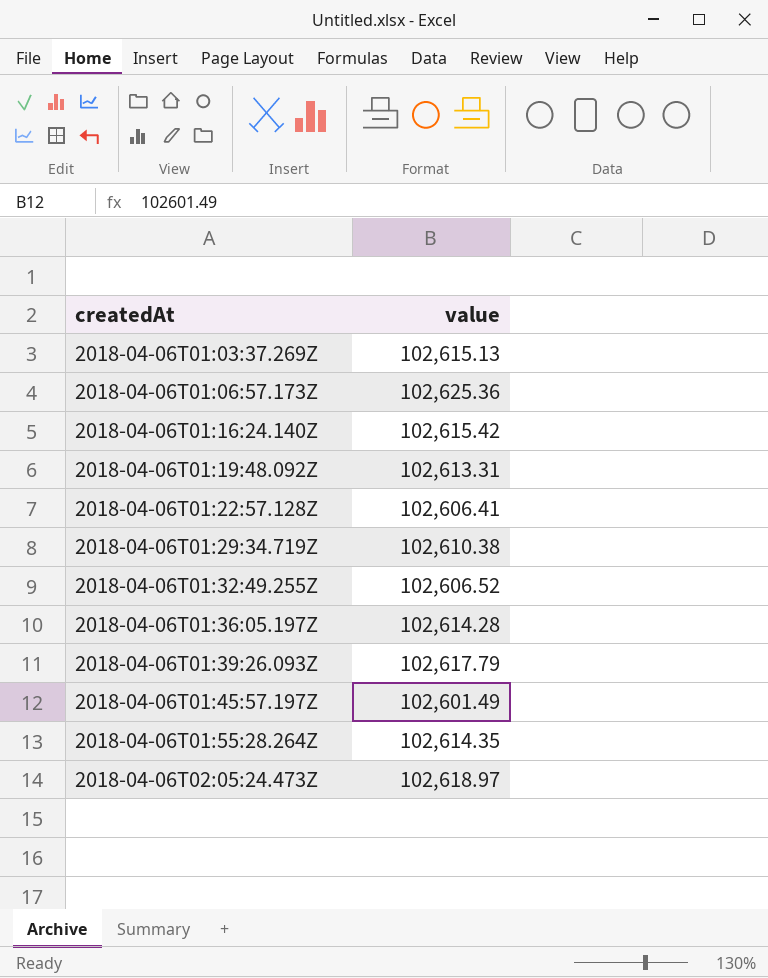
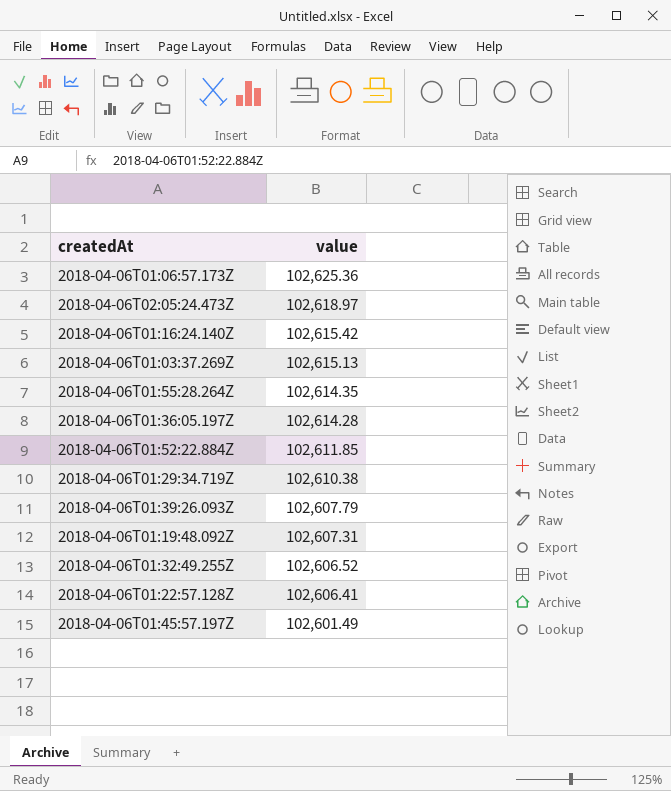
row order: createdAt ascending -> value descending
row 2018-04-06T01:52:22.884Z: none -> 102,611.85
2018-04-06T01:39:26.093Z | value: 102,617.79 -> 102,607.79
2018-04-06T01:19:48.092Z | value: 102,613.31 -> 102,607.31

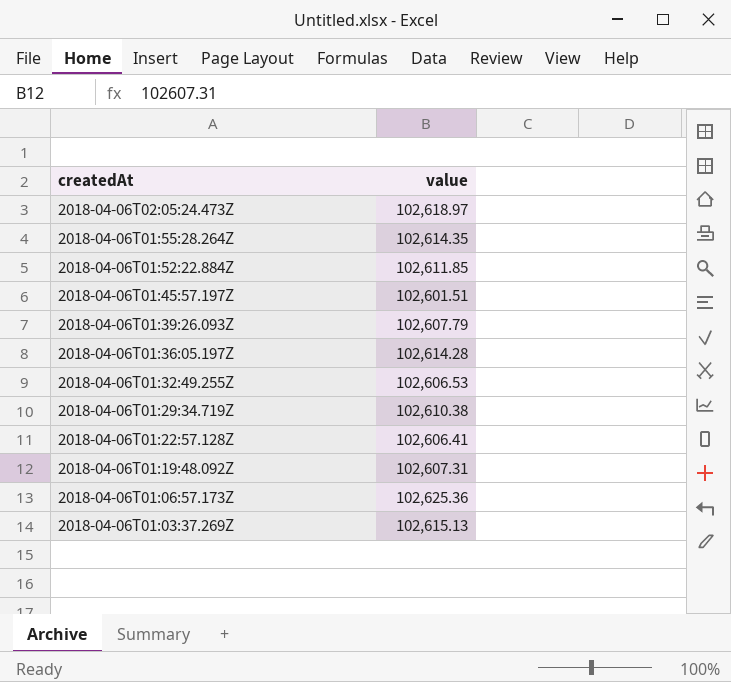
row order: value descending -> createdAt descending
row 2018-04-06T01:16:24.140Z: 102,615.42 -> none
2018-04-06T01:45:57.197Z | value: 102,601.49 -> 102,601.51
2018-04-06T01:32:49.255Z | value: 102,606.52 -> 102,606.53

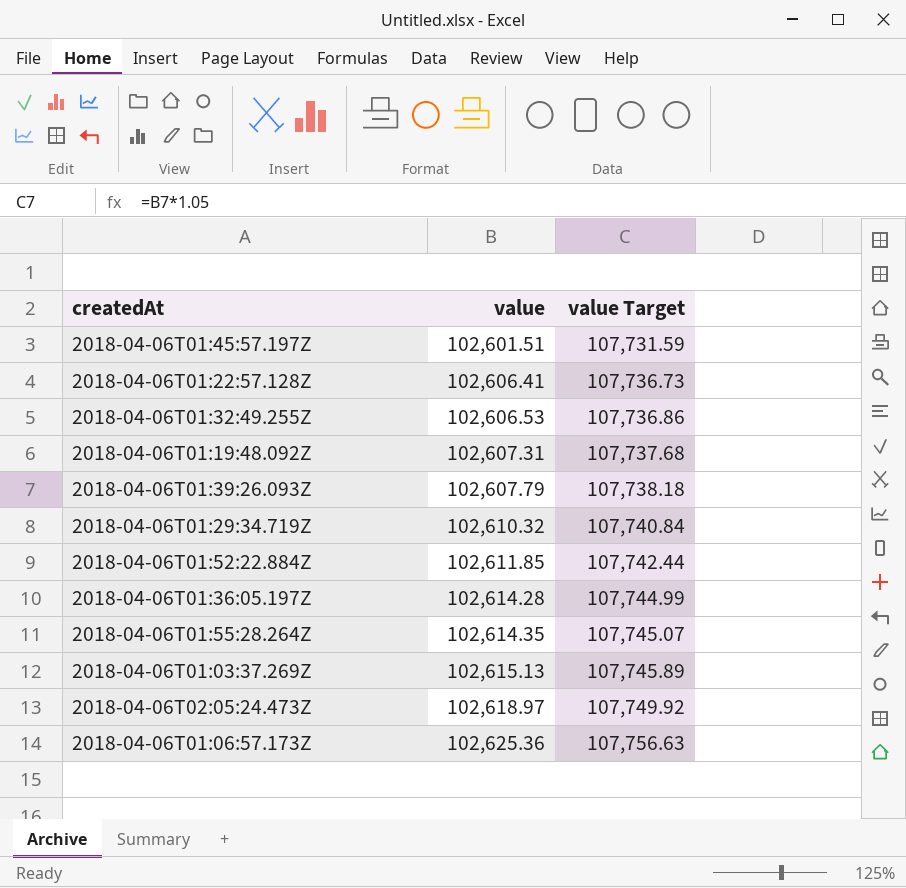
row order: createdAt descending -> value ascending
column value Target | formula: none -> [value] * 1.05
2018-04-06T01:29:34.719Z | value: 102,610.38 -> 102,610.32

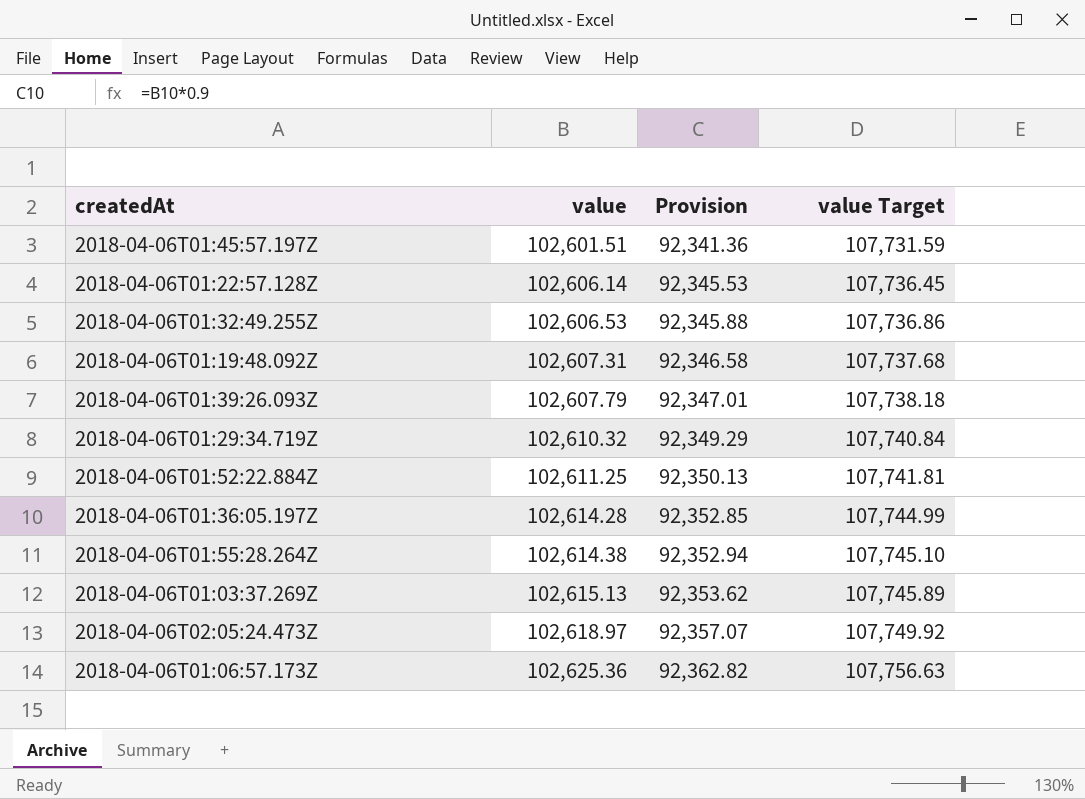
column Provision | formula: none -> [value] * 0.9
2018-04-06T01:22:57.128Z | value: 102,606.41 -> 102,606.14
2018-04-06T01:22:57.128Z | value Target: 107,736.73 -> 107,736.45
2018-04-06T01:52:22.884Z | value: 102,611.85 -> 102,611.25
2018-04-06T01:52:22.884Z | value Target: 107,742.44 -> 107,741.81
2018-04-06T01:55:28.264Z | value: 102,614.35 -> 102,614.38
2018-04-06T01:55:28.264Z | value Target: 107,745.07 -> 107,745.10

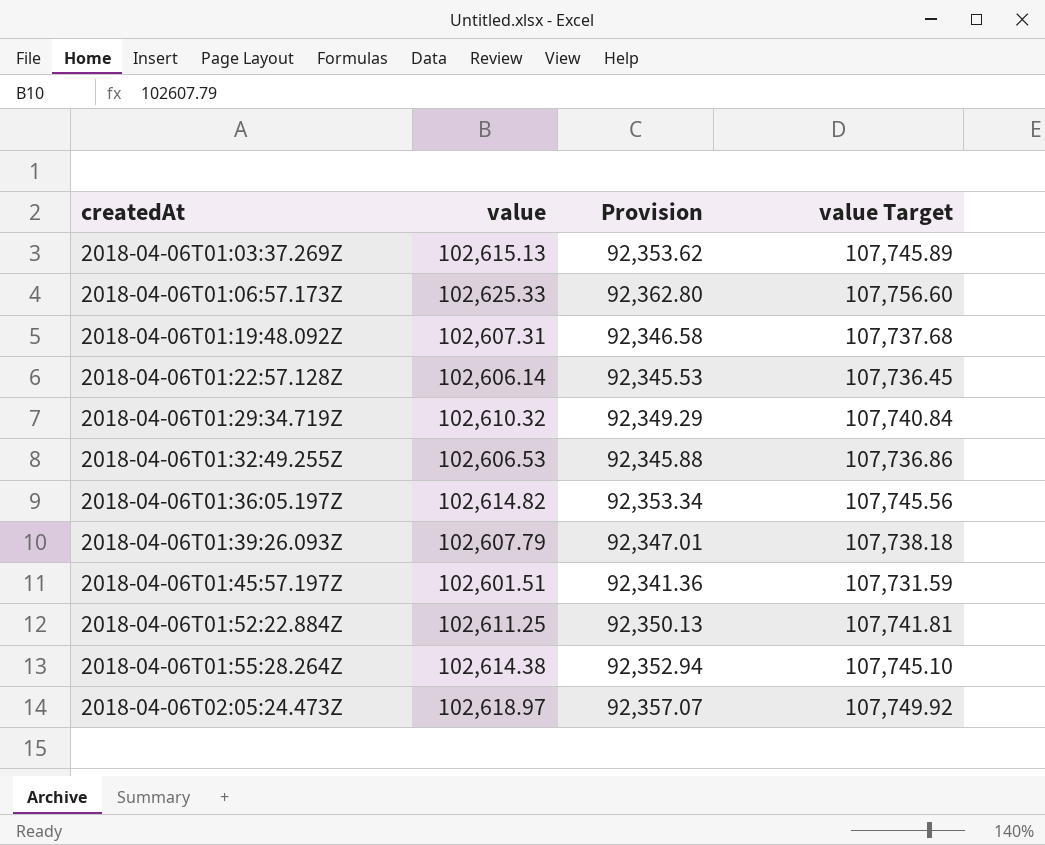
row order: value ascending -> createdAt ascending
2018-04-06T01:06:57.173Z | value: 102,625.36 -> 102,625.33
2018-04-06T01:06:57.173Z | Provision: 92,362.82 -> 92,362.80
2018-04-06T01:06:57.173Z | value Target: 107,756.63 -> 107,756.60
2018-04-06T01:36:05.197Z | value: 102,614.28 -> 102,614.82
2018-04-06T01:36:05.197Z | Provision: 92,352.85 -> 92,353.34
2018-04-06T01:36:05.197Z | value Target: 107,744.99 -> 107,745.56

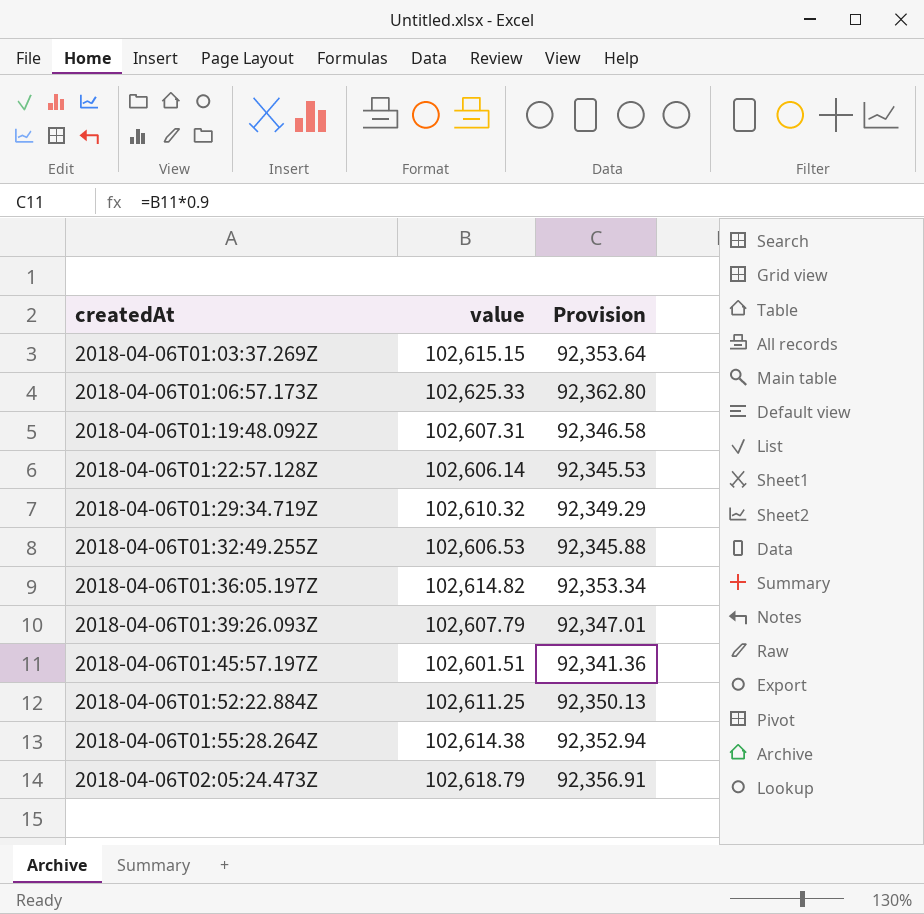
column value Target | formula: [value] * 1.05 -> none
2018-04-06T01:03:37.269Z | value: 102,615.13 -> 102,615.15
2018-04-06T01:03:37.269Z | Provision: 92,353.62 -> 92,353.64
2018-04-06T02:05:24.473Z | value: 102,618.97 -> 102,618.79
2018-04-06T02:05:24.473Z | Provision: 92,357.07 -> 92,356.91

